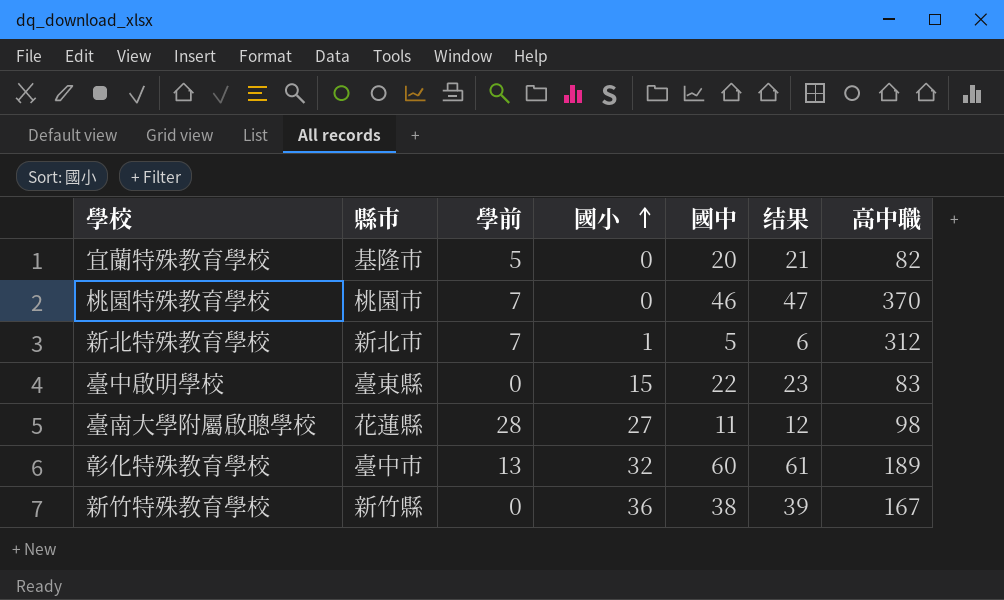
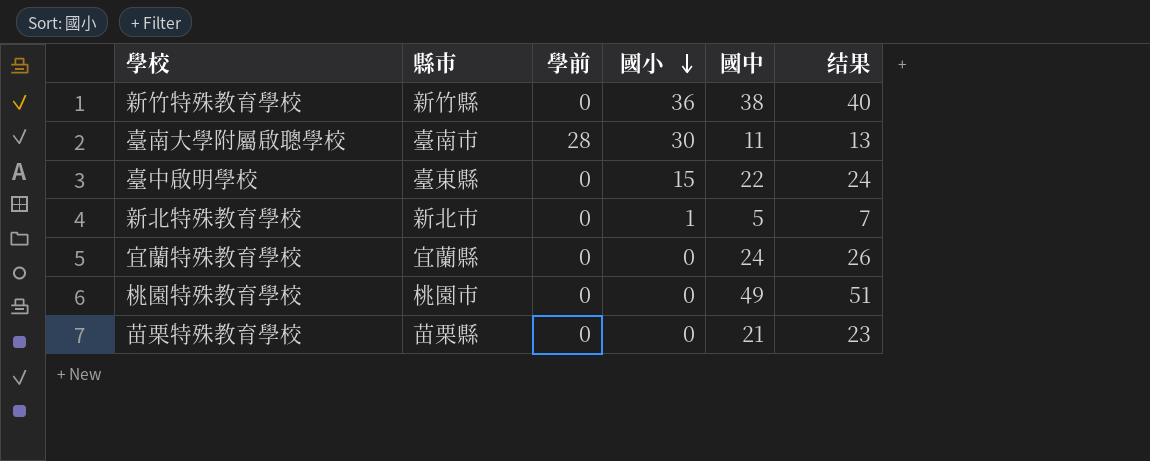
row order: 國小 ascending -> 國小 descending
column 高中職 | position: 7 -> none
column 结果 | formula: [國中] + 1 -> [國中] + 2
row 彰化特殊教育學校: 臺中市 | 13 | 32 | 60 | 61 | 189 -> none
臺南大學附屬啟聰學校 | 縣市: 花蓮縣 -> 臺南市
臺南大學附屬啟聰學校 | 國小: 27 -> 30
新北特殊教育學校 | 學前: 7 -> 0
宜蘭特殊教育學校 | 縣市: 基隆市 -> 宜蘭縣
宜蘭特殊教育學校 | 學前: 5 -> 0
宜蘭特殊教育學校 | 國中: 20 -> 24
桃園特殊教育學校 | 學前: 7 -> 0
桃園特殊教育學校 | 國中: 46 -> 49
row 苗栗特殊教育學校: none -> 苗栗縣 | 0 | 0 | 21 | 23

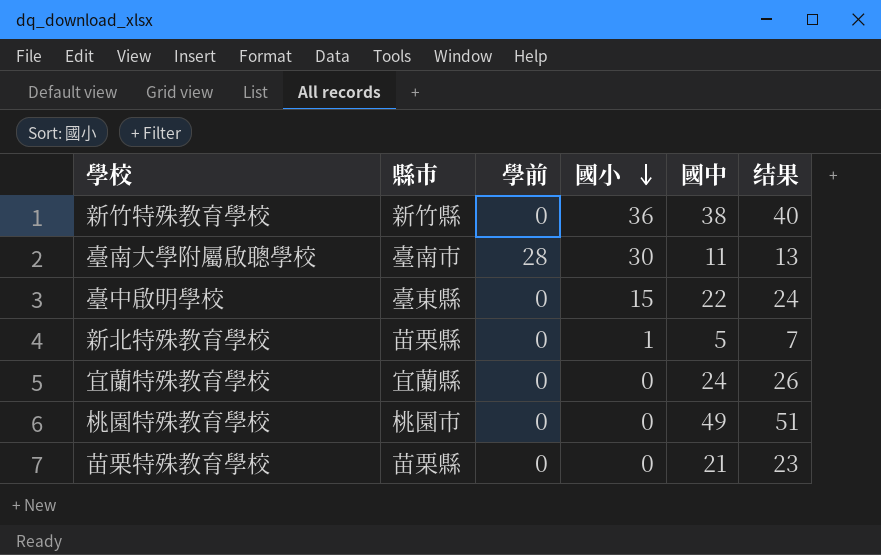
新北特殊教育學校 | 縣市: 新北市 -> 苗栗縣

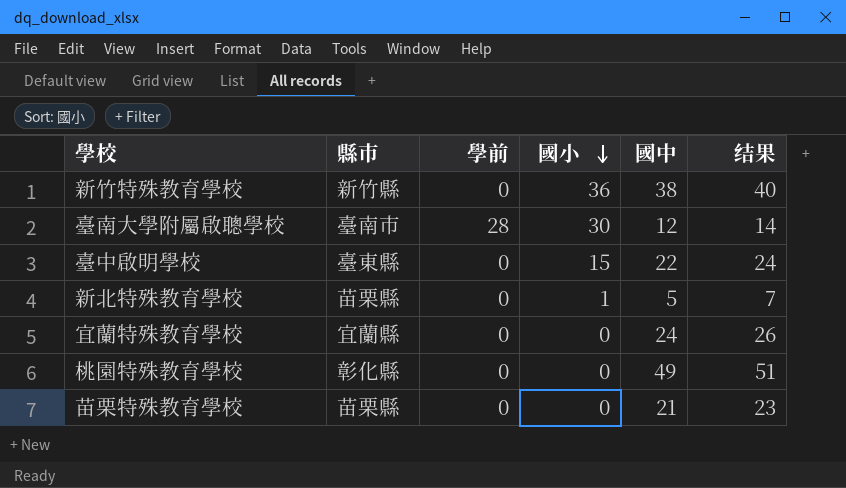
臺南大學附屬啟聰學校 | 國中: 11 -> 12
臺南大學附屬啟聰學校 | 结果: 13 -> 14
桃園特殊教育學校 | 縣市: 桃園市 -> 彰化縣

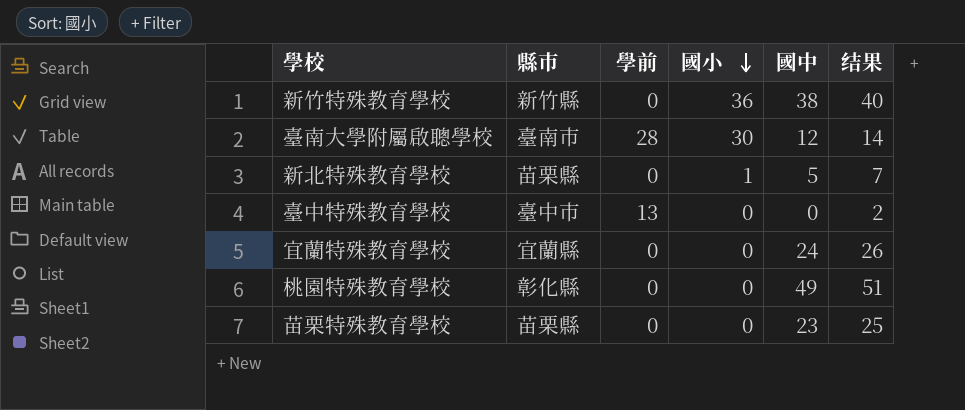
row 臺中啟明學校: 臺東縣 | 0 | 15 | 22 | 24 -> none
row 臺中特殊教育學校: none -> 臺中市 | 13 | 0 | 0 | 2
苗栗特殊教育學校 | 國中: 21 -> 23
苗栗特殊教育學校 | 结果: 23 -> 25

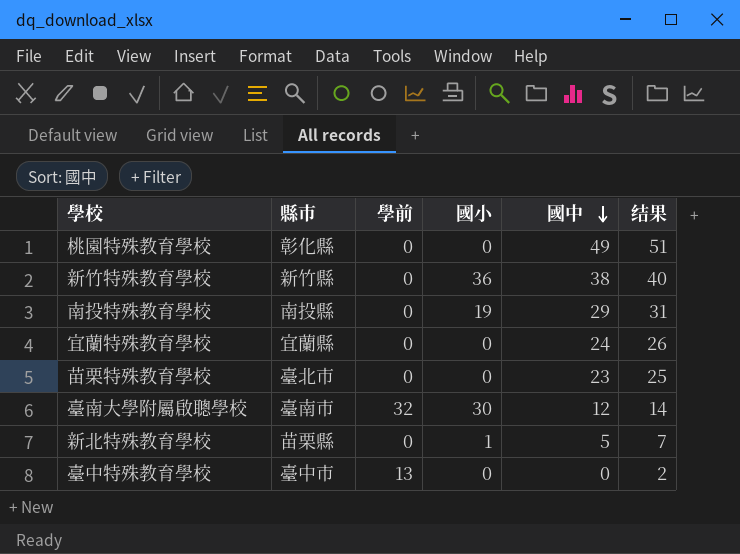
row order: 國小 descending -> 國中 descending
row 南投特殊教育學校: none -> 南投縣 | 0 | 19 | 29 | 31
苗栗特殊教育學校 | 縣市: 苗栗縣 -> 臺北市
臺南大學附屬啟聰學校 | 學前: 28 -> 32

